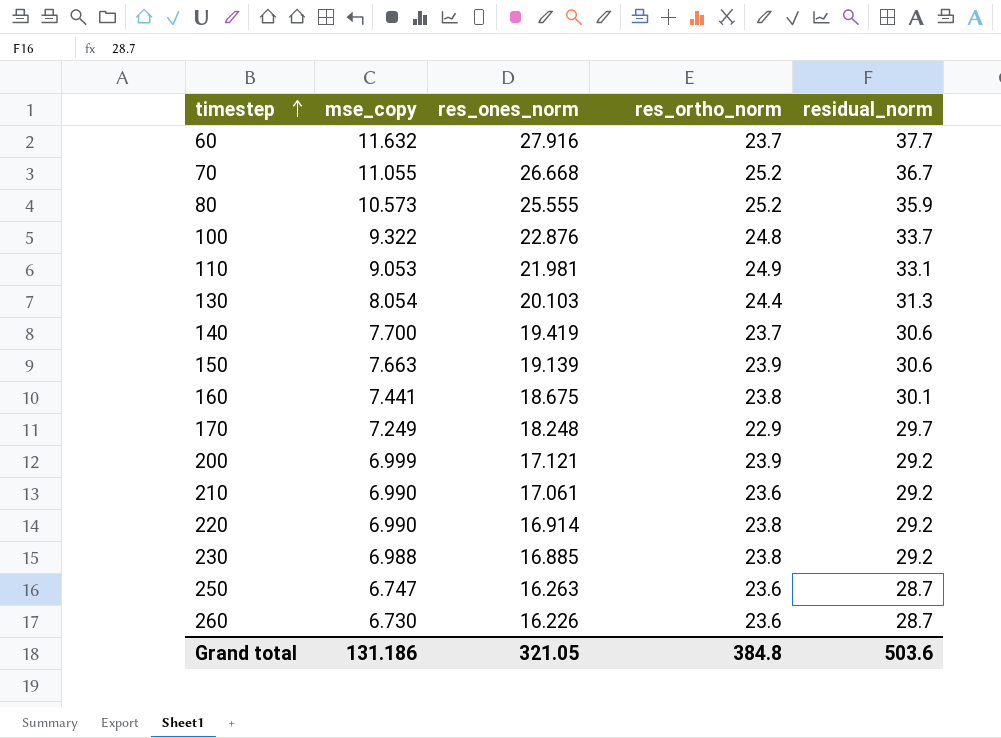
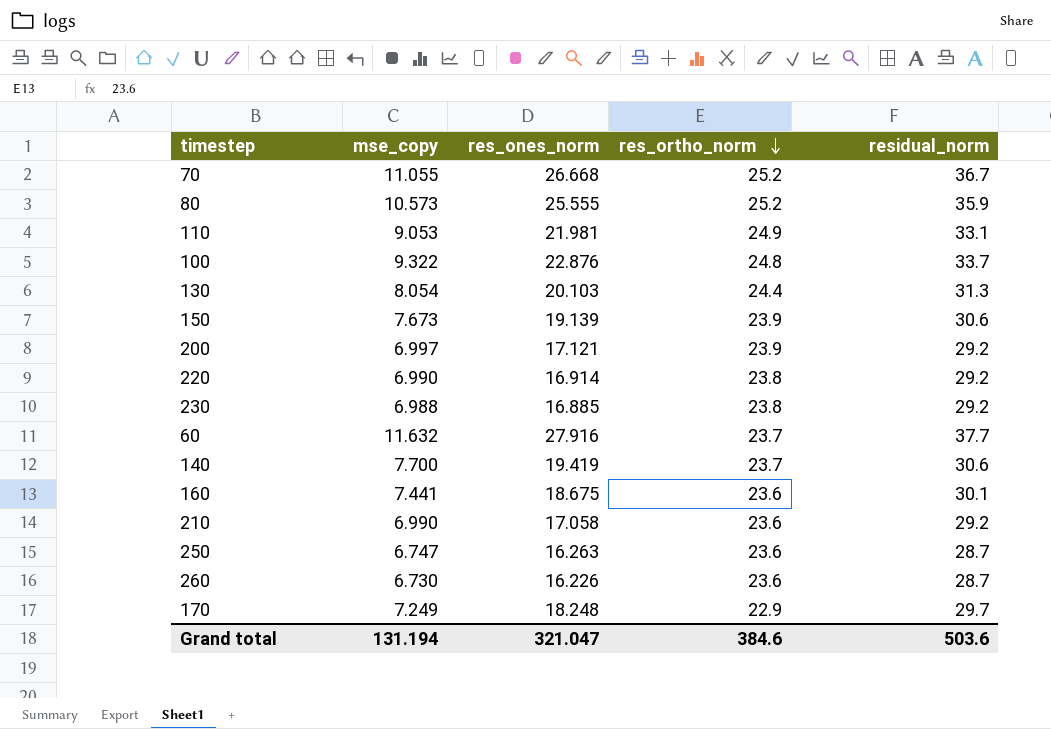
row order: timestep ascending -> res_ortho_norm descending
150 | mse_copy: 7.663 -> 7.673
200 | mse_copy: 6.999 -> 6.997
160 | res_ortho_norm: 23.8 -> 23.6
210 | res_ones_norm: 17.061 -> 17.058
Grand total | mse_copy: 131.186 -> 131.194
Grand total | res_ones_norm: 321.05 -> 321.047
Grand total | res_ortho_norm: 384.8 -> 384.6

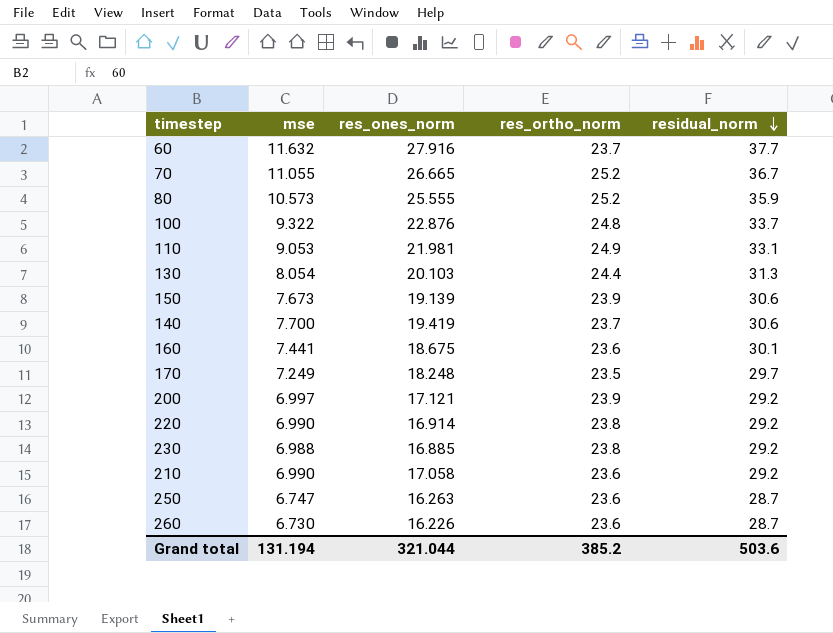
row order: res_ortho_norm descending -> residual_norm descending
column name: mse_copy -> mse
70 | res_ones_norm: 26.668 -> 26.665
170 | res_ortho_norm: 22.9 -> 23.5
Grand total | res_ones_norm: 321.047 -> 321.044
Grand total | res_ortho_norm: 384.6 -> 385.2

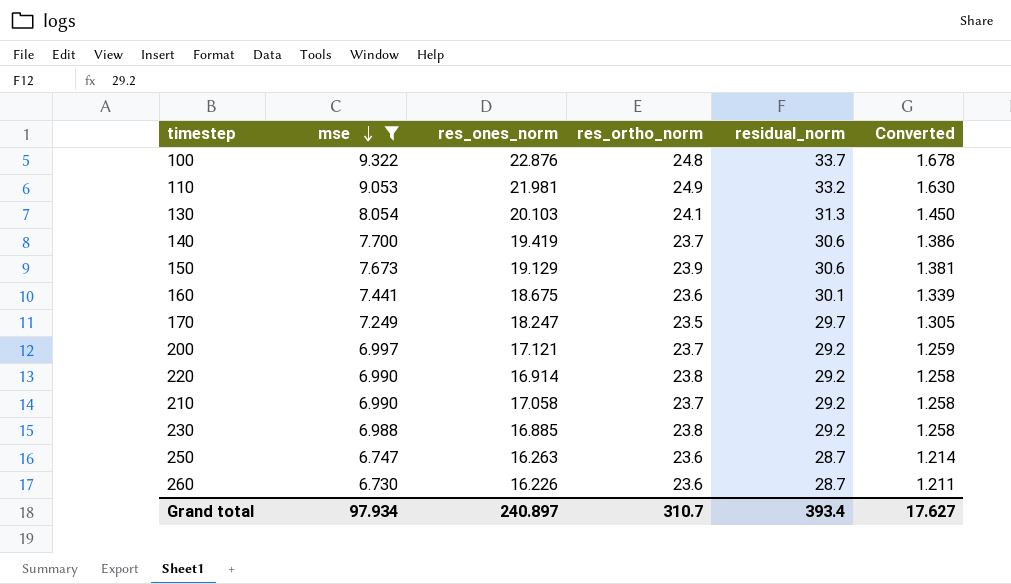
filter: none -> mse <= 9.322
row order: residual_norm descending -> mse descending
column Converted | formula: none -> [mse] * 0.18
110 | residual_norm: 33.1 -> 33.2
130 | res_ortho_norm: 24.4 -> 24.1
150 | res_ones_norm: 19.139 -> 19.129
170 | res_ones_norm: 18.248 -> 18.247
200 | res_ortho_norm: 23.9 -> 23.7
210 | res_ortho_norm: 23.6 -> 23.7
Grand total | mse: 131.194 -> 97.934
Grand total | res_ones_norm: 321.044 -> 240.897
Grand total | res_ortho_norm: 385.2 -> 310.7
Grand total | residual_norm: 503.6 -> 393.4

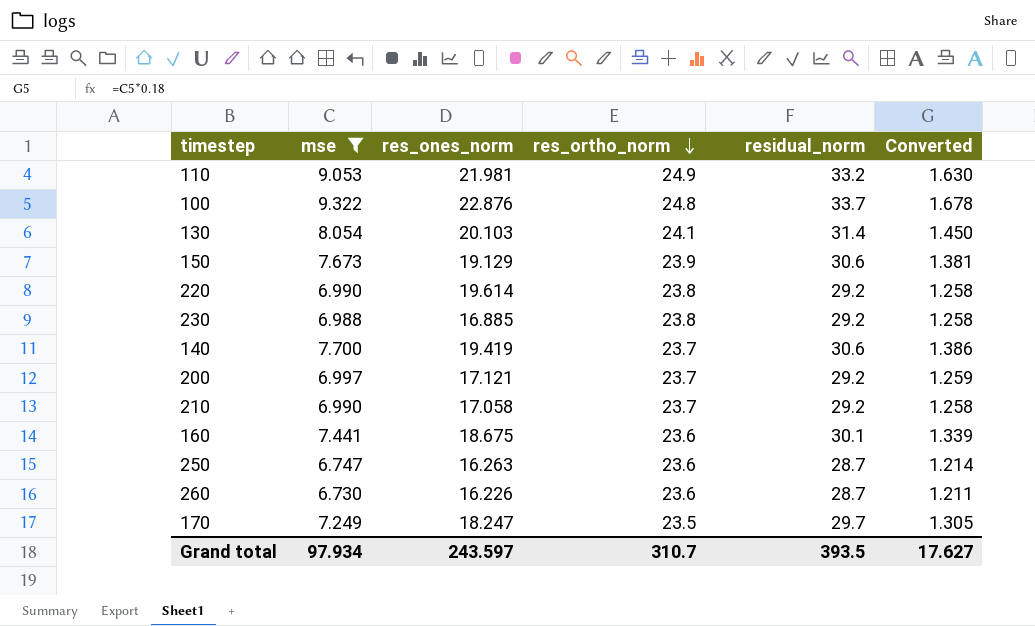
row order: mse descending -> res_ortho_norm descending
130 | residual_norm: 31.3 -> 31.4
220 | res_ones_norm: 16.914 -> 19.614
Grand total | res_ones_norm: 240.897 -> 243.597
Grand total | residual_norm: 393.4 -> 393.5

